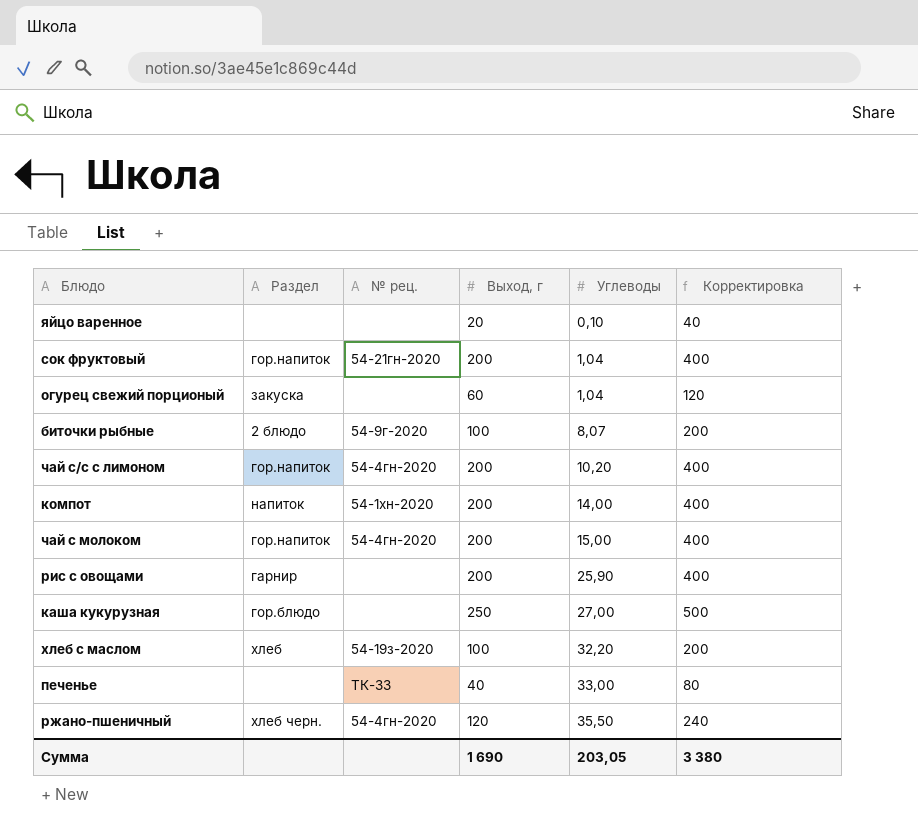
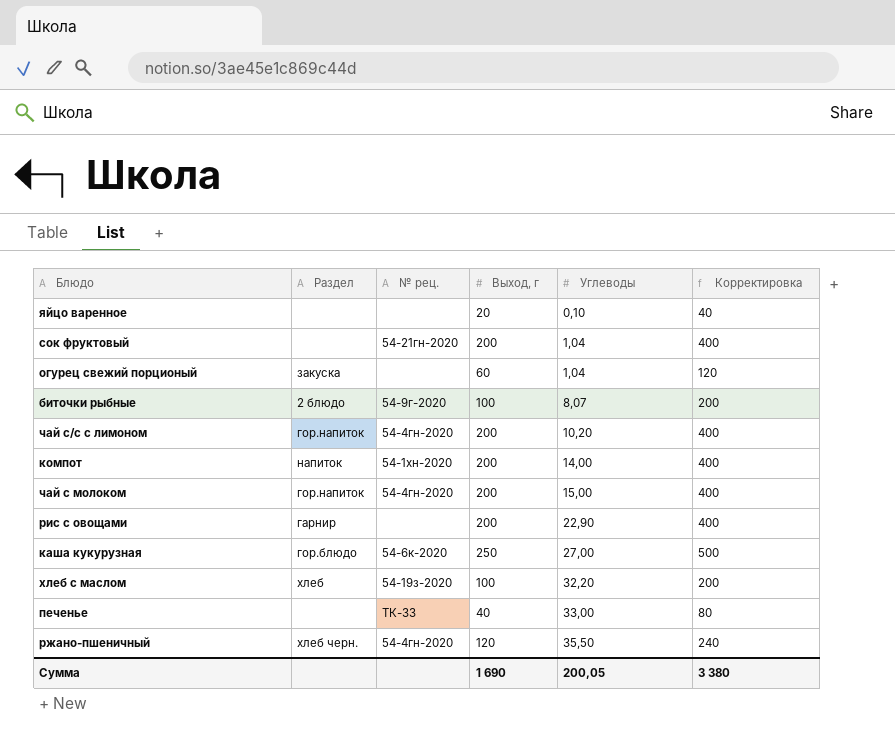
сок фруктовый | Раздел: гор.напиток -> none
рис с овощами | Углеводы: 25,90 -> 22,90
каша кукурузная | № рец.: none -> 54-6к-2020
Сумма | Углеводы: 203,05 -> 200,05

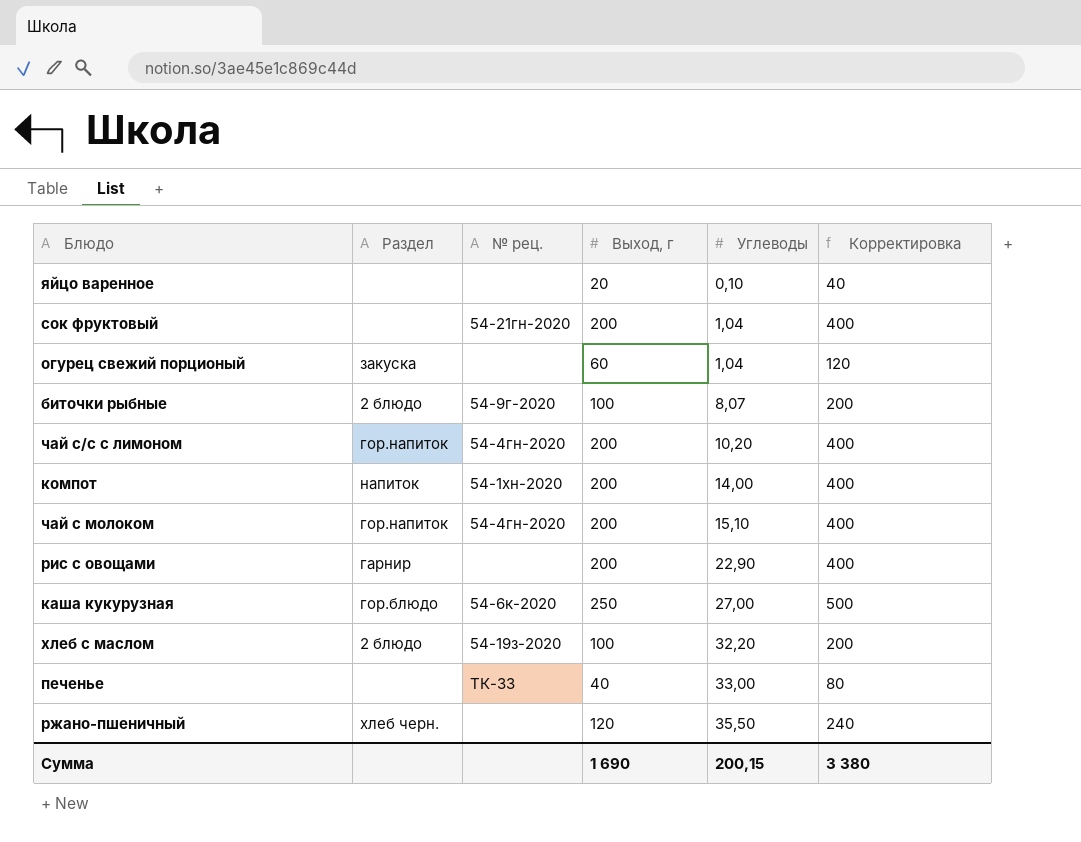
чай с молоком | Углеводы: 15,00 -> 15,10
хлеб с маслом | Раздел: хлеб -> 2 блюдо
ржано-пшеничный | № рец.: 54-4гн-2020 -> none
Сумма | Углеводы: 200,05 -> 200,15

